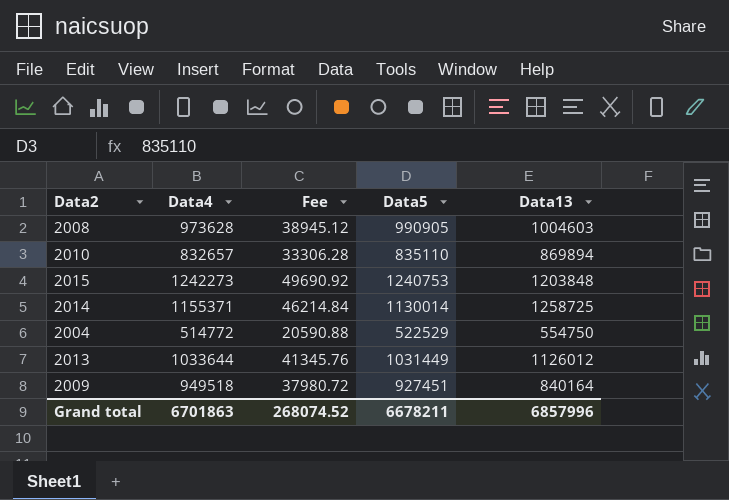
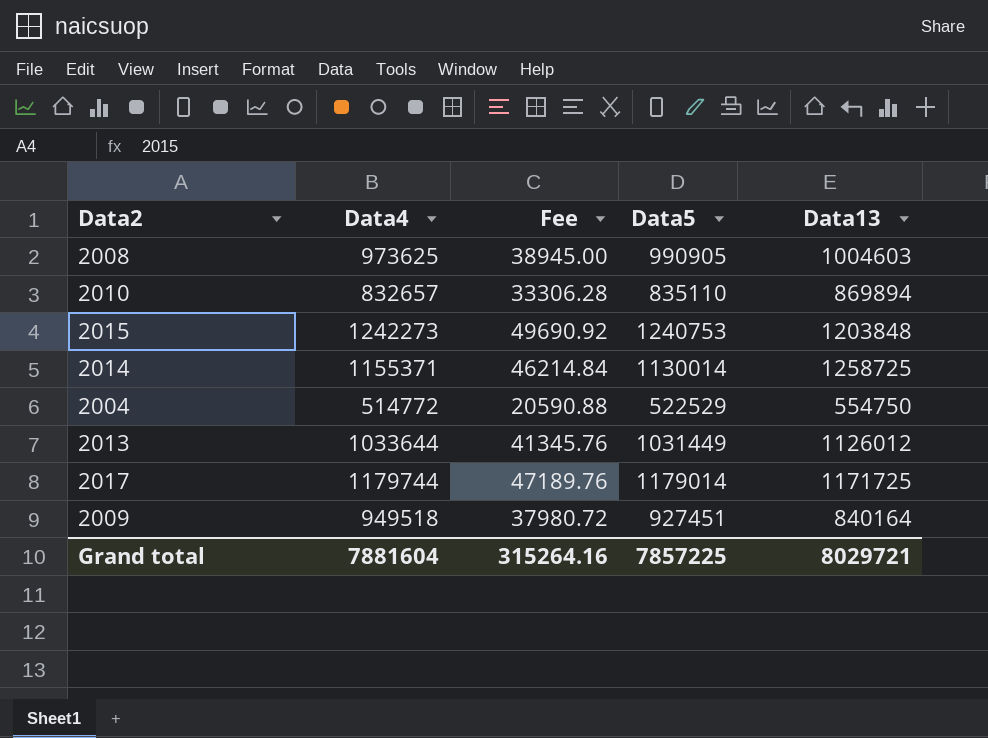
2008 | Data4: 973628 -> 973625
2008 | Fee: 38945.12 -> 38945.00
row 2017: none -> 1179744 | 47189.76 | 1179014 | 1171725
Grand total | Data4: 6701863 -> 7881604
Grand total | Fee: 268074.52 -> 315264.16
Grand total | Data5: 6678211 -> 7857225
Grand total | Data13: 6857996 -> 8029721

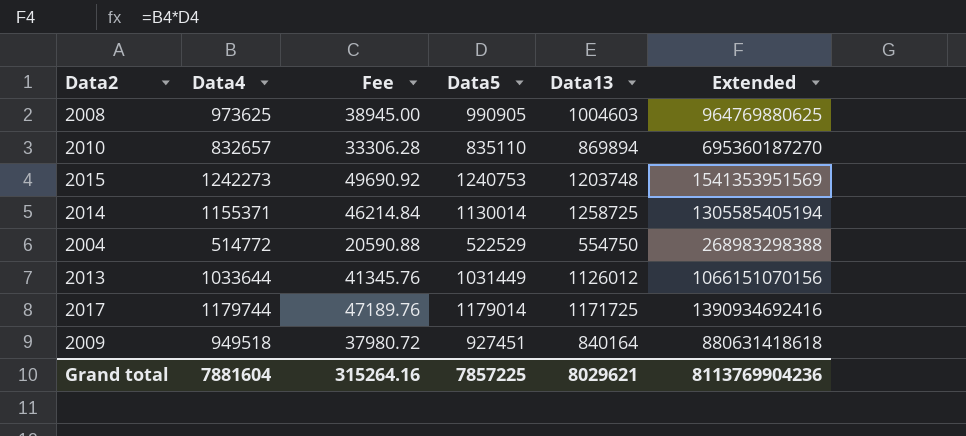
column Extended | formula: none -> [Data4] * [Data5]
2015 | Data13: 1203848 -> 1203748
Grand total | Data13: 8029721 -> 8029621

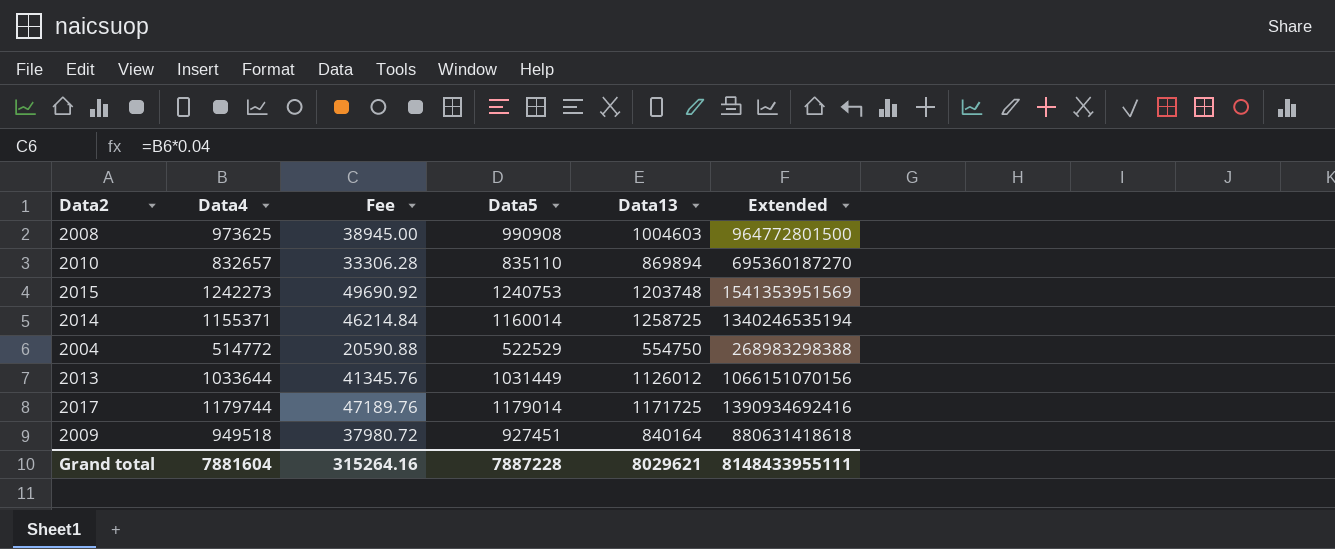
2008 | Data5: 990905 -> 990908
2008 | Extended: 964769880625 -> 964772801500
2014 | Data5: 1130014 -> 1160014
2014 | Extended: 1305585405194 -> 1340246535194
Grand total | Data5: 7857225 -> 7887228
Grand total | Extended: 8113769904236 -> 8148433955111

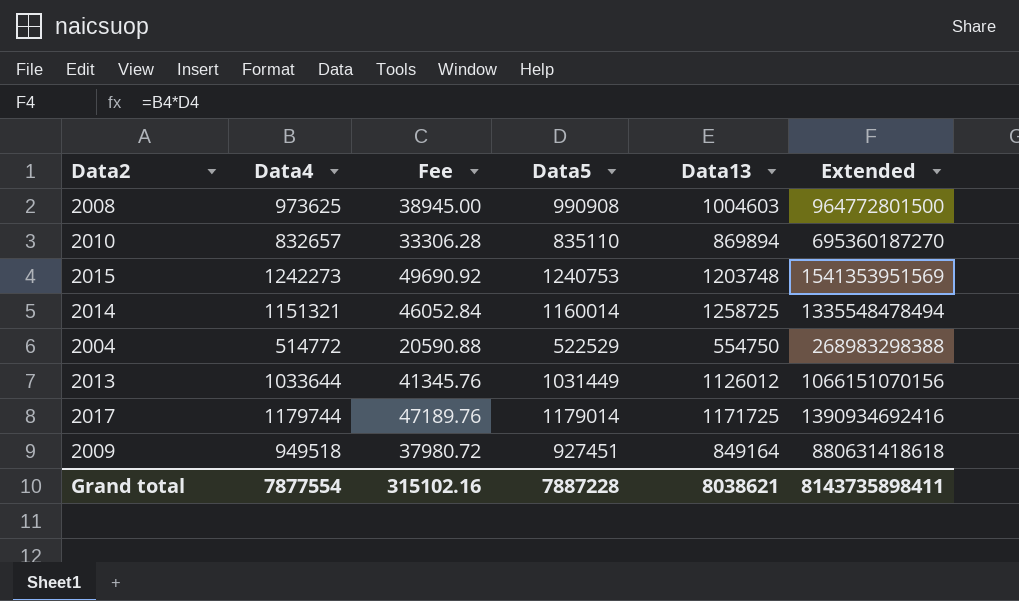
2014 | Data4: 1155371 -> 1151321
2014 | Fee: 46214.84 -> 46052.84
2014 | Extended: 1340246535194 -> 1335548478494
2009 | Data13: 840164 -> 849164
Grand total | Data4: 7881604 -> 7877554
Grand total | Fee: 315264.16 -> 315102.16
Grand total | Data13: 8029621 -> 8038621
Grand total | Extended: 8148433955111 -> 8143735898411

